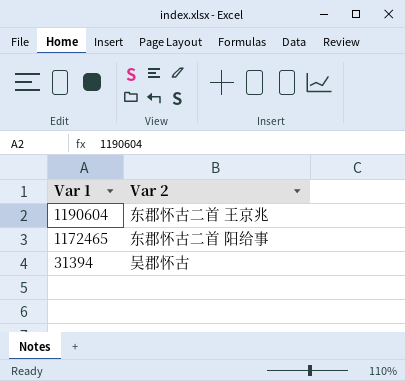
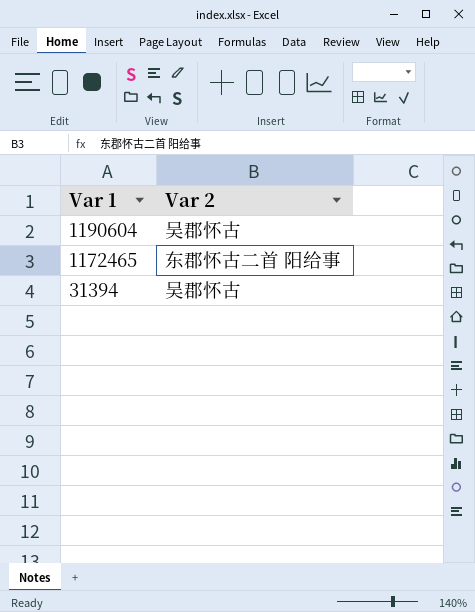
1190604 | Var 2: 东郡怀古二首 王京兆 -> 吴郡怀古

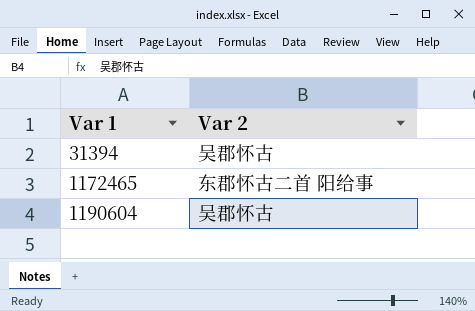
row order: Var 1 descending -> Var 1 ascending

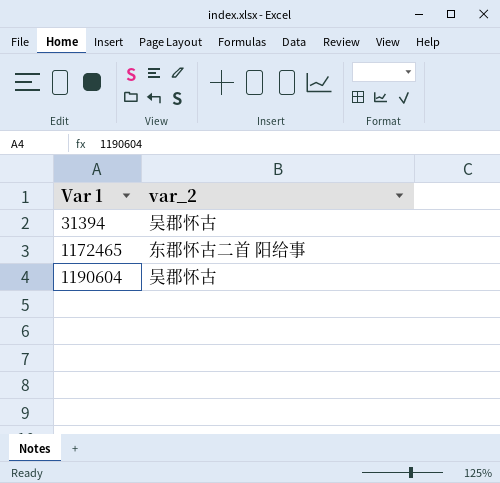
column name: Var 2 -> var_2

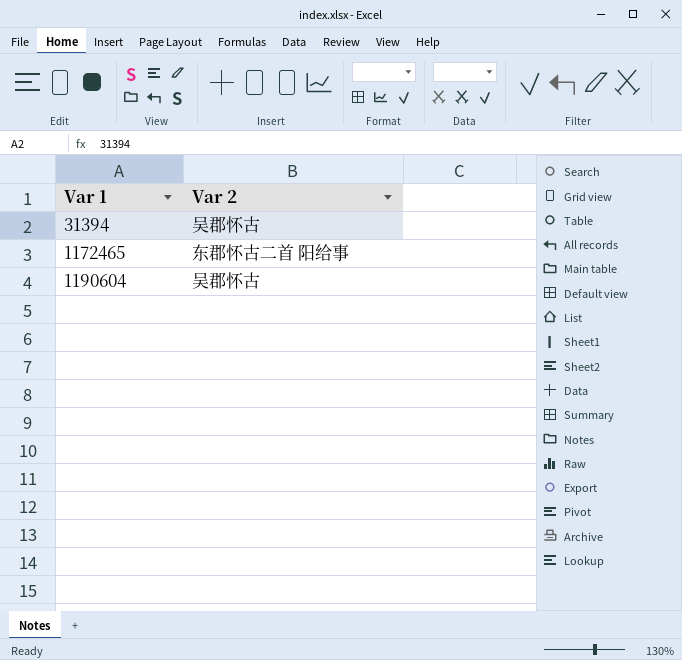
column name: var_2 -> Var 2

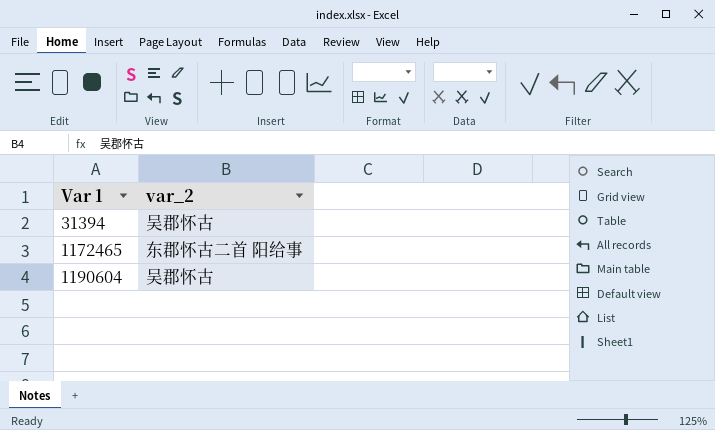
column name: Var 2 -> var_2

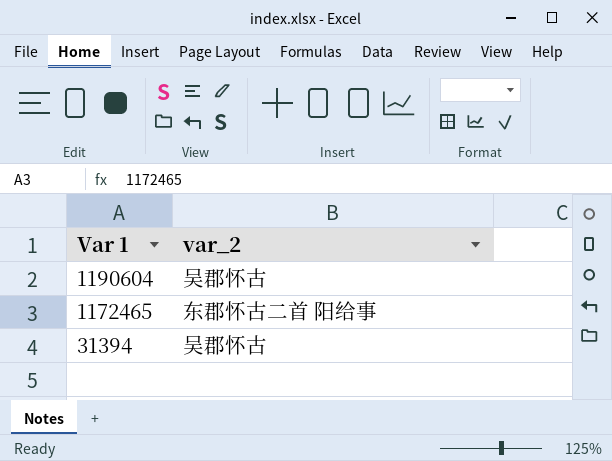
row order: Var 1 ascending -> Var 1 descending

